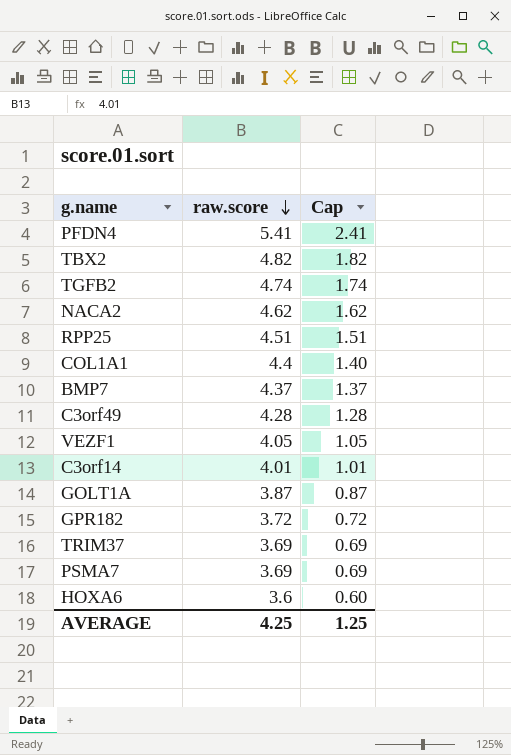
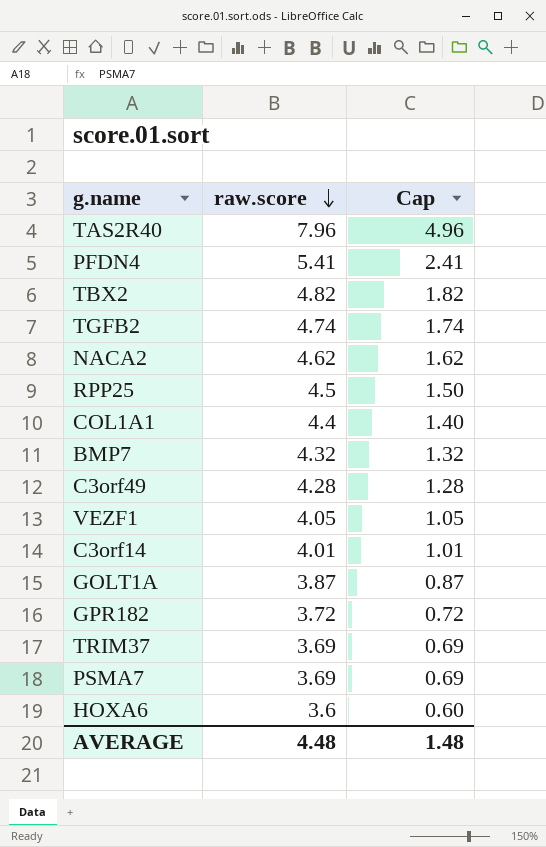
row TAS2R40: none -> 7.96 | 4.96
RPP25 | raw.score: 4.51 -> 4.5
RPP25 | Cap: 1.51 -> 1.50
BMP7 | raw.score: 4.37 -> 4.32
BMP7 | Cap: 1.37 -> 1.32
AVERAGE | raw.score: 4.25 -> 4.48
AVERAGE | Cap: 1.25 -> 1.48

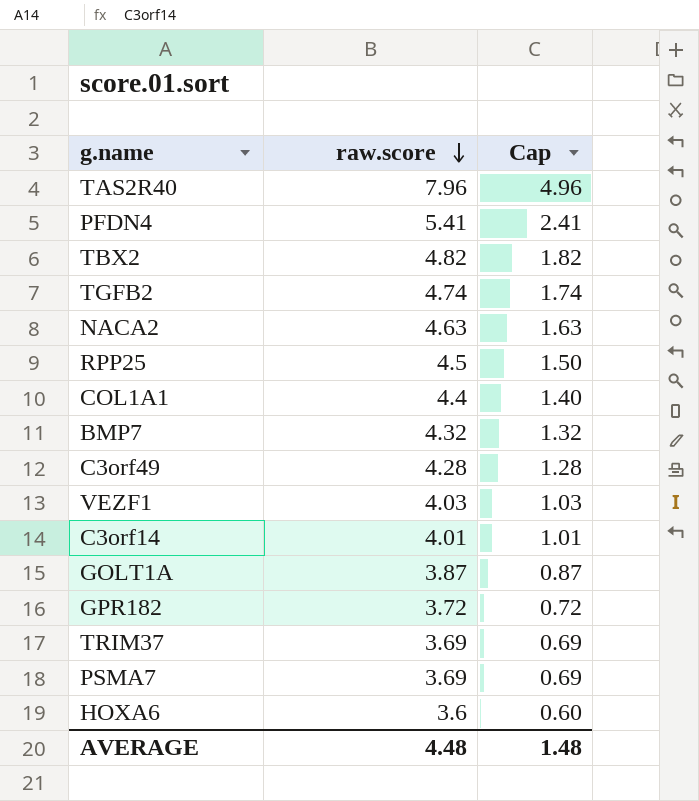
NACA2 | raw.score: 4.62 -> 4.63
NACA2 | Cap: 1.62 -> 1.63
VEZF1 | raw.score: 4.05 -> 4.03
VEZF1 | Cap: 1.05 -> 1.03

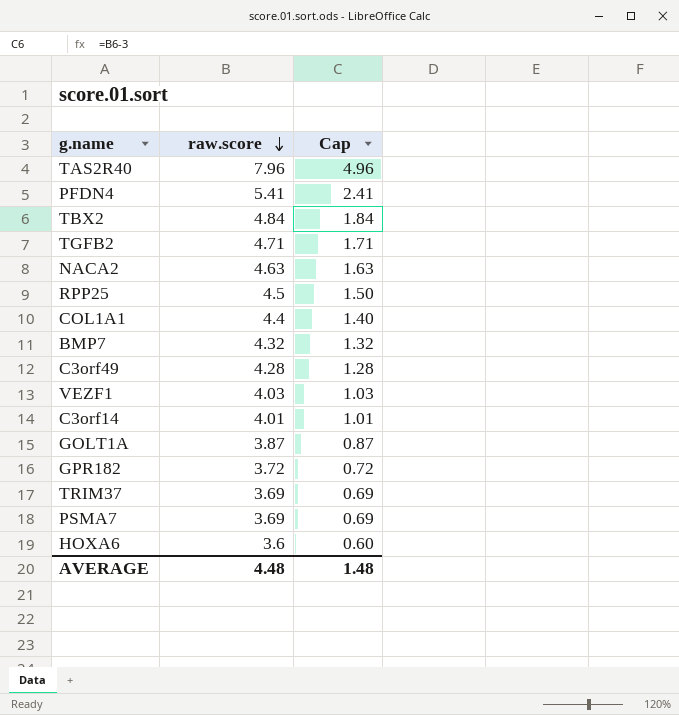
TBX2 | raw.score: 4.82 -> 4.84
TBX2 | Cap: 1.82 -> 1.84
TGFB2 | raw.score: 4.74 -> 4.71
TGFB2 | Cap: 1.74 -> 1.71

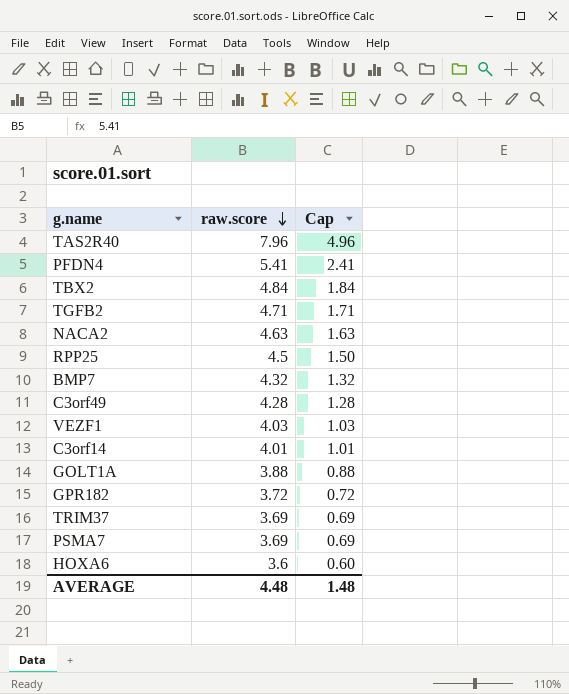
row COL1A1: 4.4 | 1.40 -> none
GOLT1A | raw.score: 3.87 -> 3.88
GOLT1A | Cap: 0.87 -> 0.88

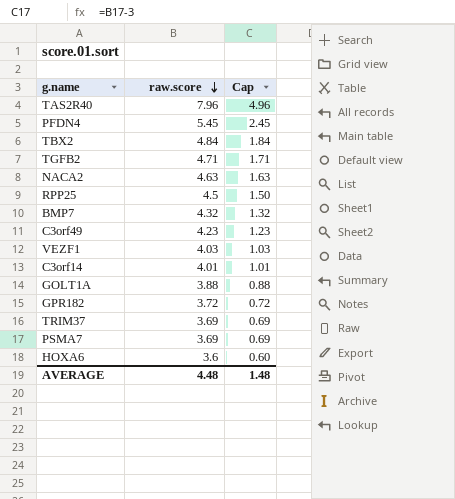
PFDN4 | raw.score: 5.41 -> 5.45
PFDN4 | Cap: 2.41 -> 2.45
C3orf49 | raw.score: 4.28 -> 4.23
C3orf49 | Cap: 1.28 -> 1.23

